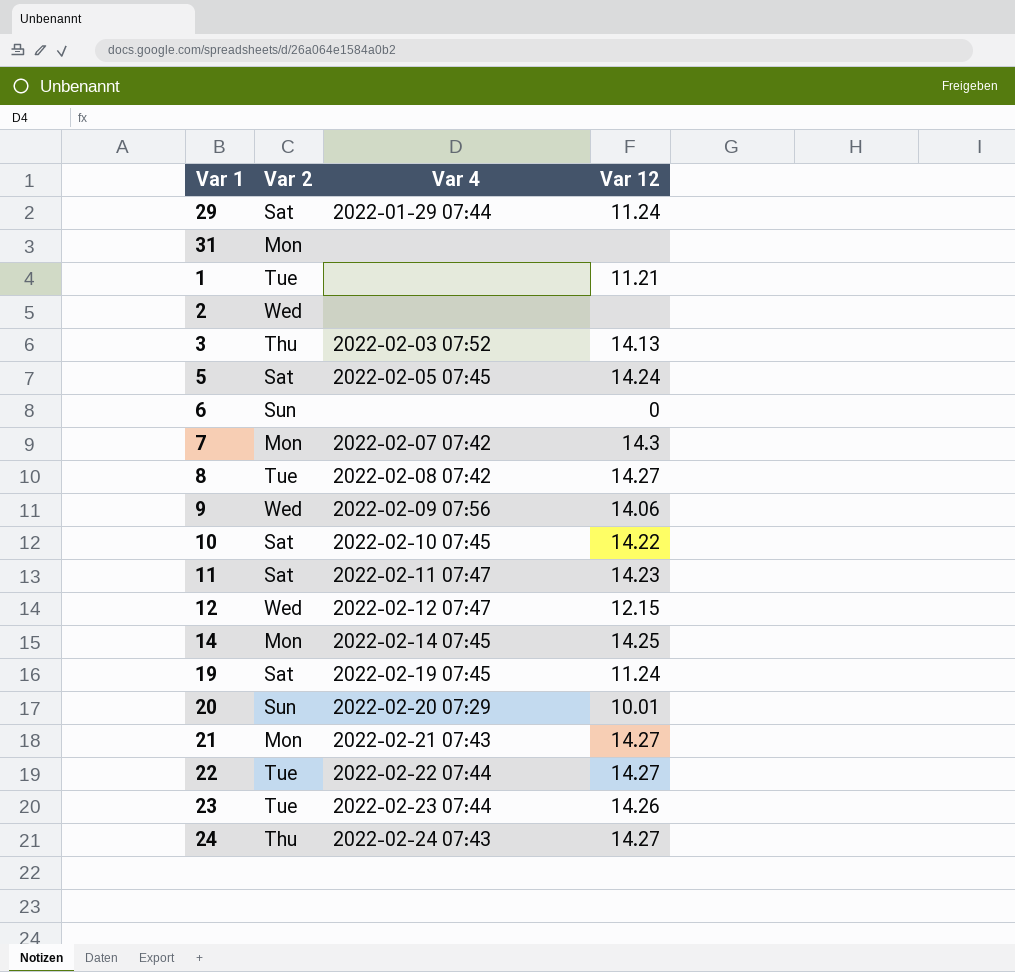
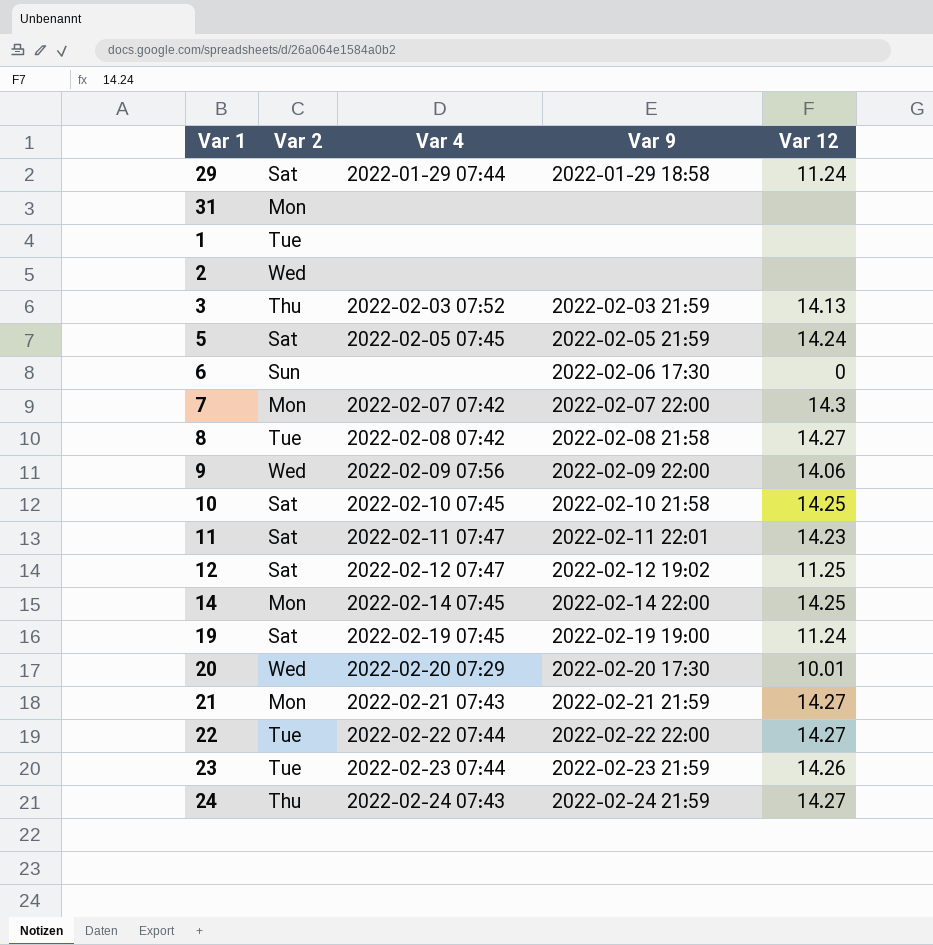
column Var 9 | position: none -> 4
1 | Var 12: 11.21 -> none
10 | Var 12: 14.22 -> 14.25
12 | Var 2: Wed -> Sat
12 | Var 12: 12.15 -> 11.25
20 | Var 2: Sun -> Wed

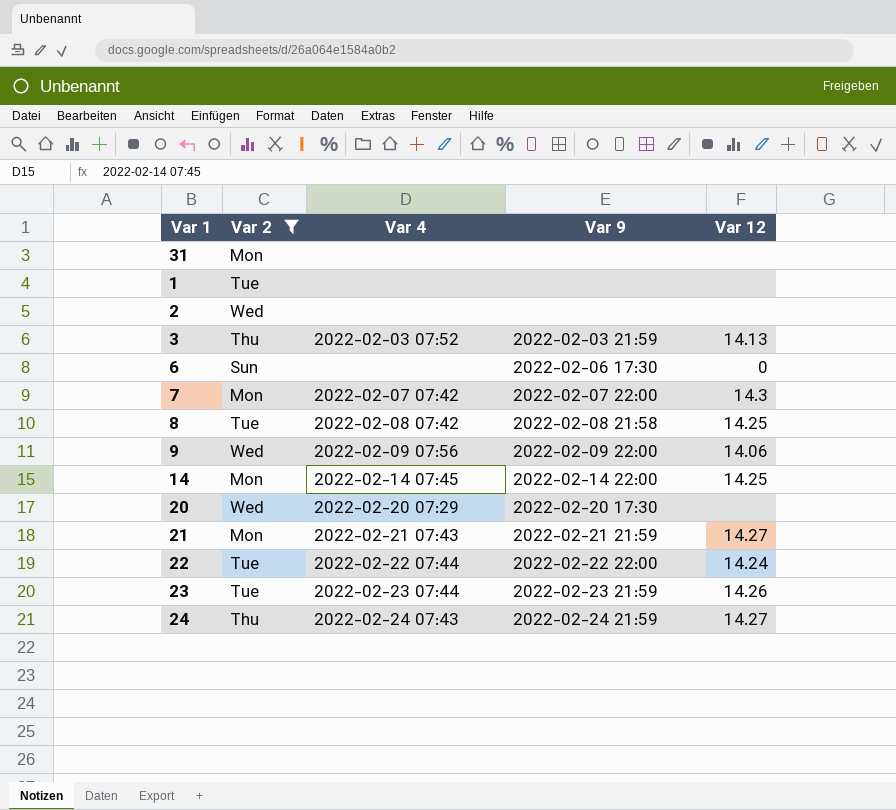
filter: none -> Var 2 != Sat
8 | Var 12: 14.27 -> 14.25
20 | Var 12: 10.01 -> none
22 | Var 12: 14.27 -> 14.24

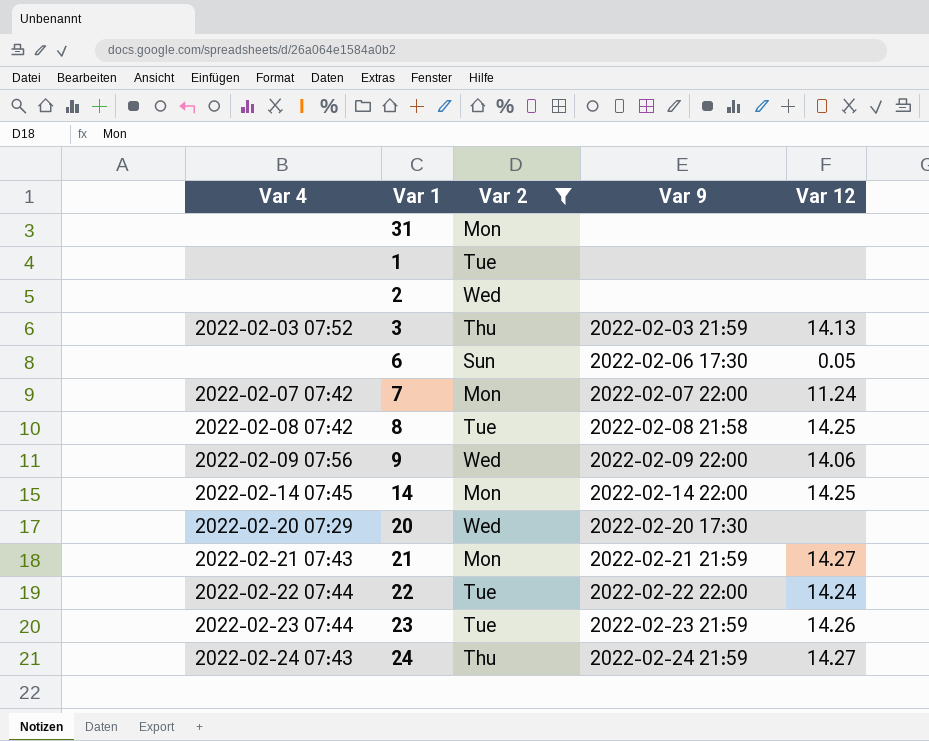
column Var 4 | position: 3 -> 1
6 | Var 12: 0 -> 0.05
7 | Var 12: 14.3 -> 11.24

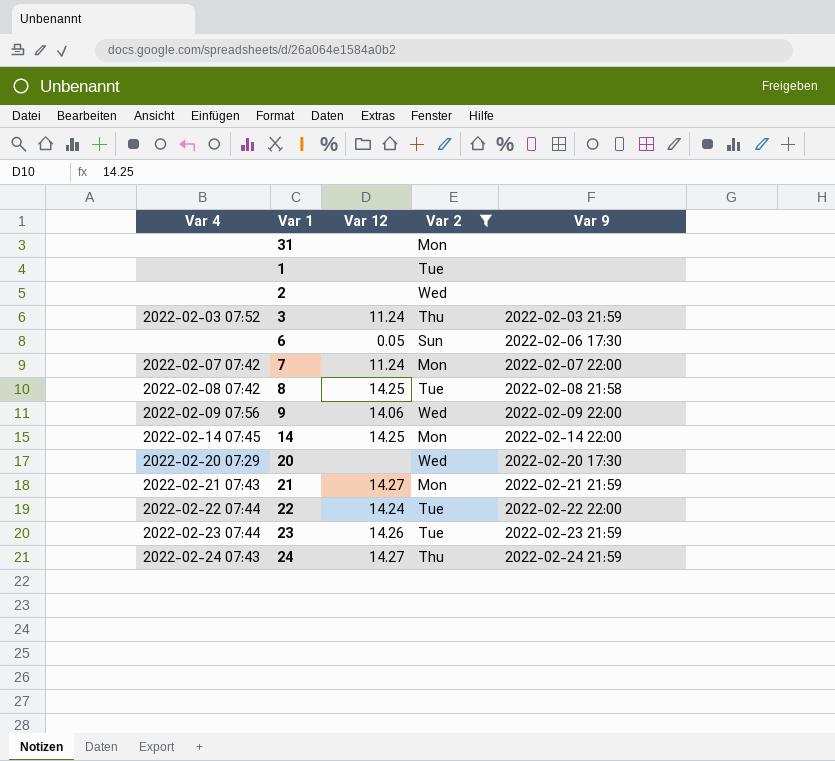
column Var 12 | position: 5 -> 3
3 | Var 12: 14.13 -> 11.24

